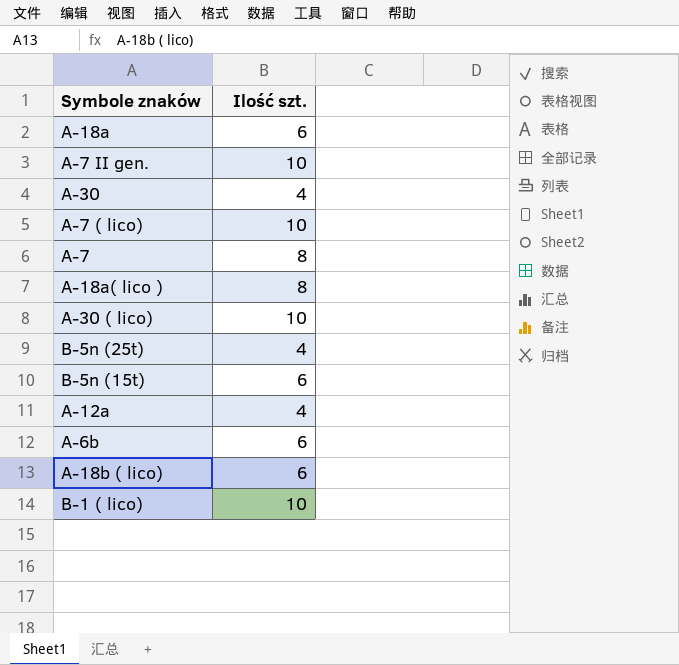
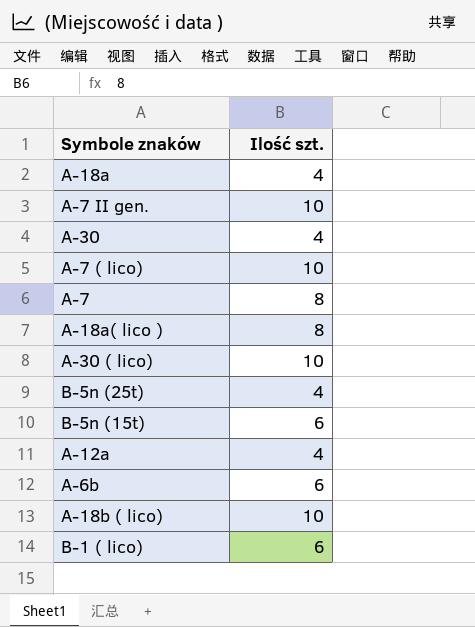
A-18a | Ilość szt.: 6 -> 4
A-18b ( lico) | Ilość szt.: 6 -> 10
B-1 ( lico) | Ilość szt.: 10 -> 6

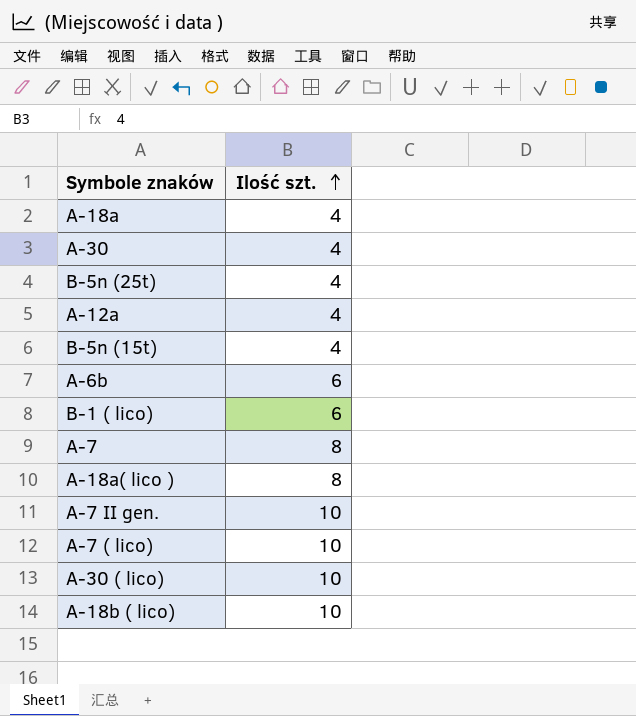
row order: none -> Ilość szt. ascending
B-5n (15t) | Ilość szt.: 6 -> 4

